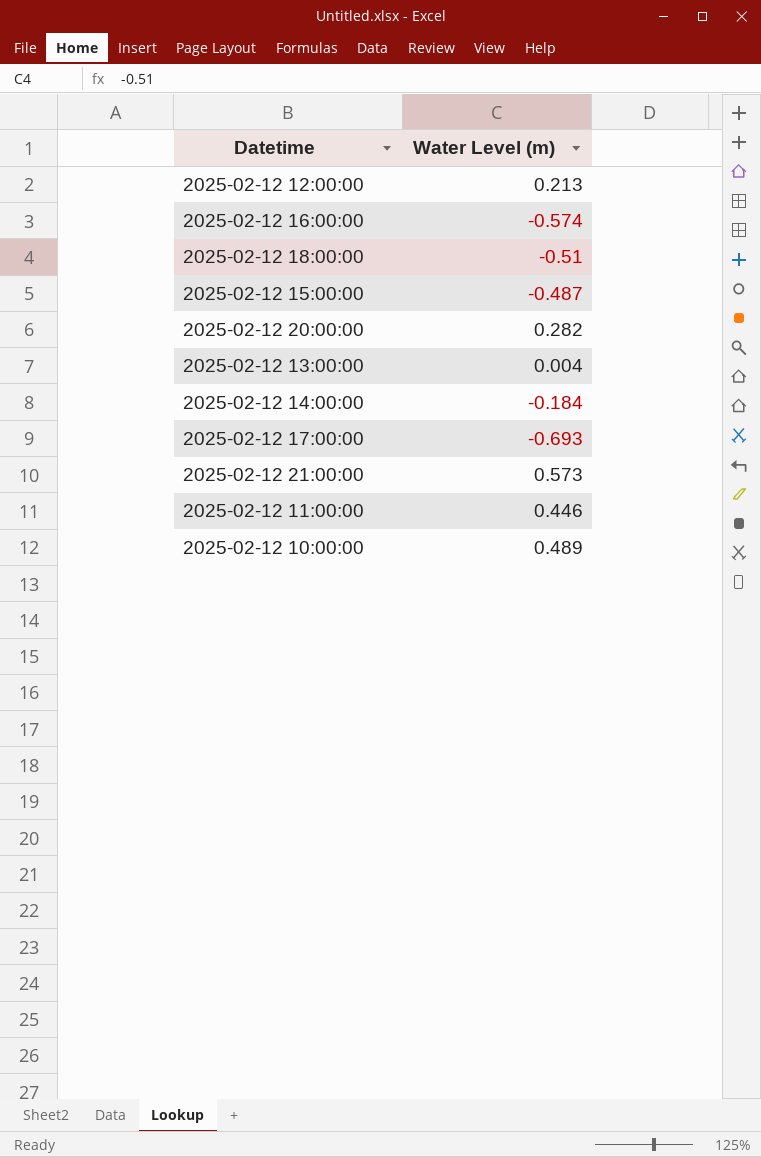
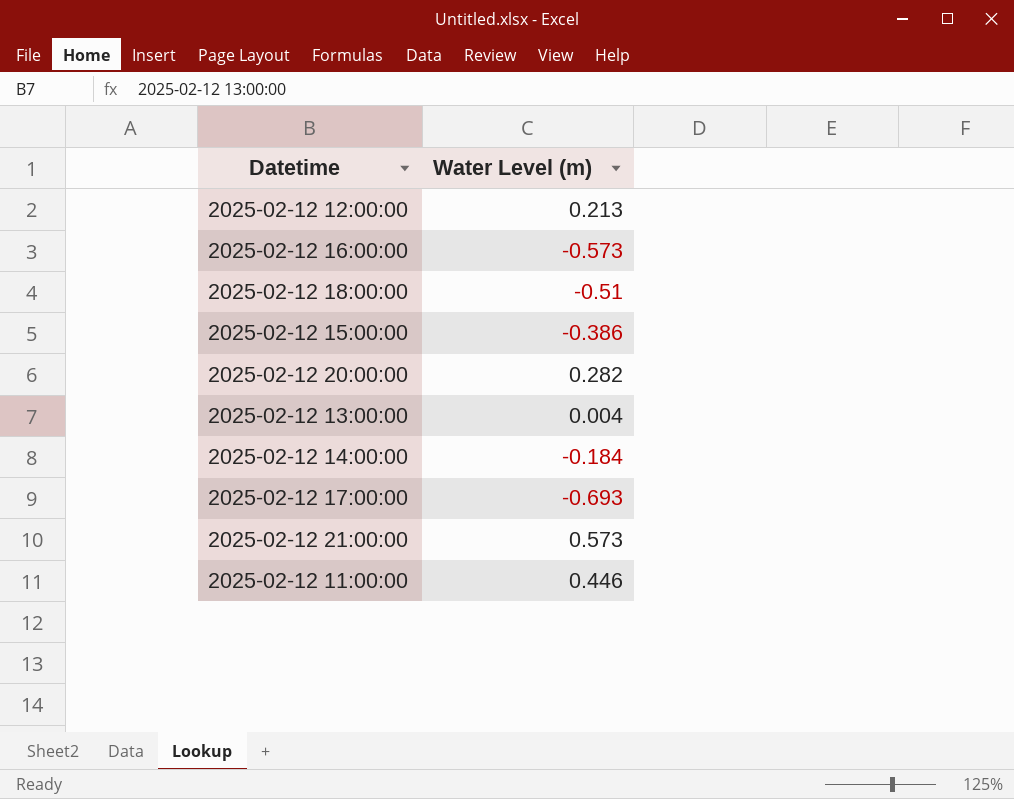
row 2025-02-12 10:00:00: 0.489 -> none
2025-02-12 16:00:00 | Water Level (m): -0.574 -> -0.573
2025-02-12 15:00:00 | Water Level (m): -0.487 -> -0.386

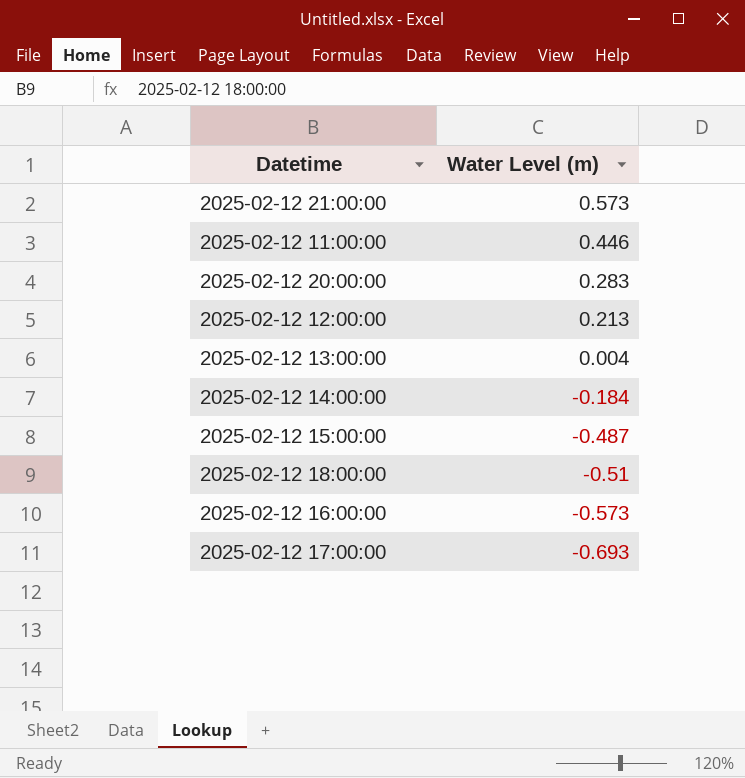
row order: none -> Water Level (m) descending
2025-02-12 20:00:00 | Water Level (m): 0.282 -> 0.283
2025-02-12 15:00:00 | Water Level (m): -0.386 -> -0.487

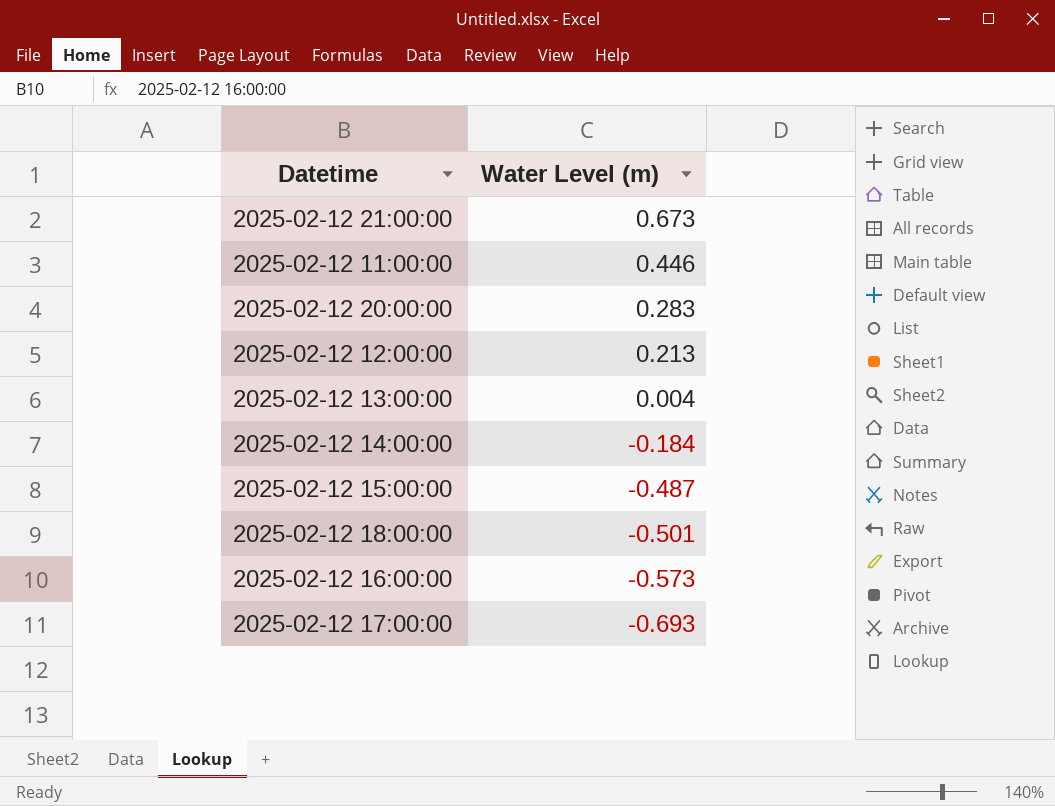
2025-02-12 21:00:00 | Water Level (m): 0.573 -> 0.673
2025-02-12 18:00:00 | Water Level (m): -0.51 -> -0.501

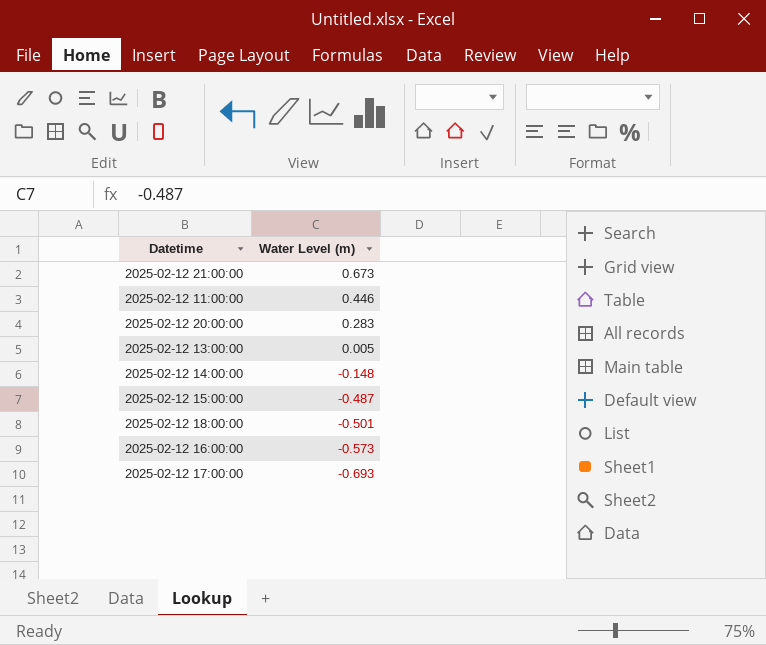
row 2025-02-12 12:00:00: 0.213 -> none
2025-02-12 13:00:00 | Water Level (m): 0.004 -> 0.005
2025-02-12 14:00:00 | Water Level (m): -0.184 -> -0.148

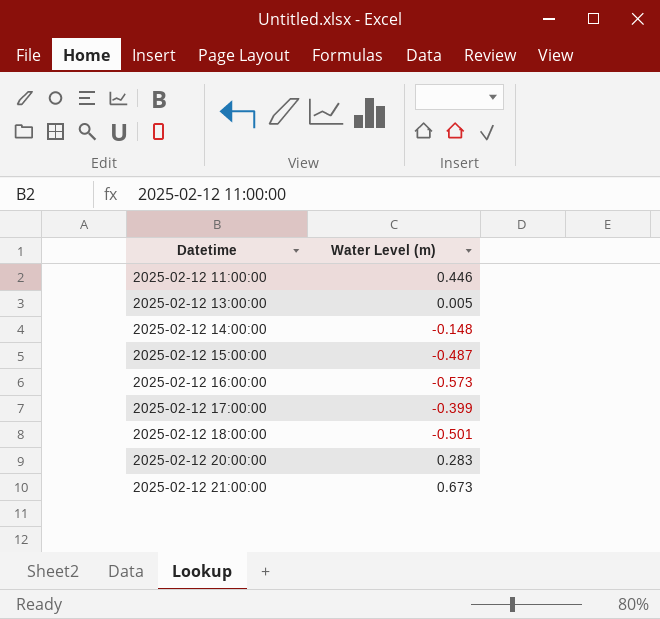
row order: Water Level (m) descending -> Datetime ascending
2025-02-12 17:00:00 | Water Level (m): -0.693 -> -0.399

